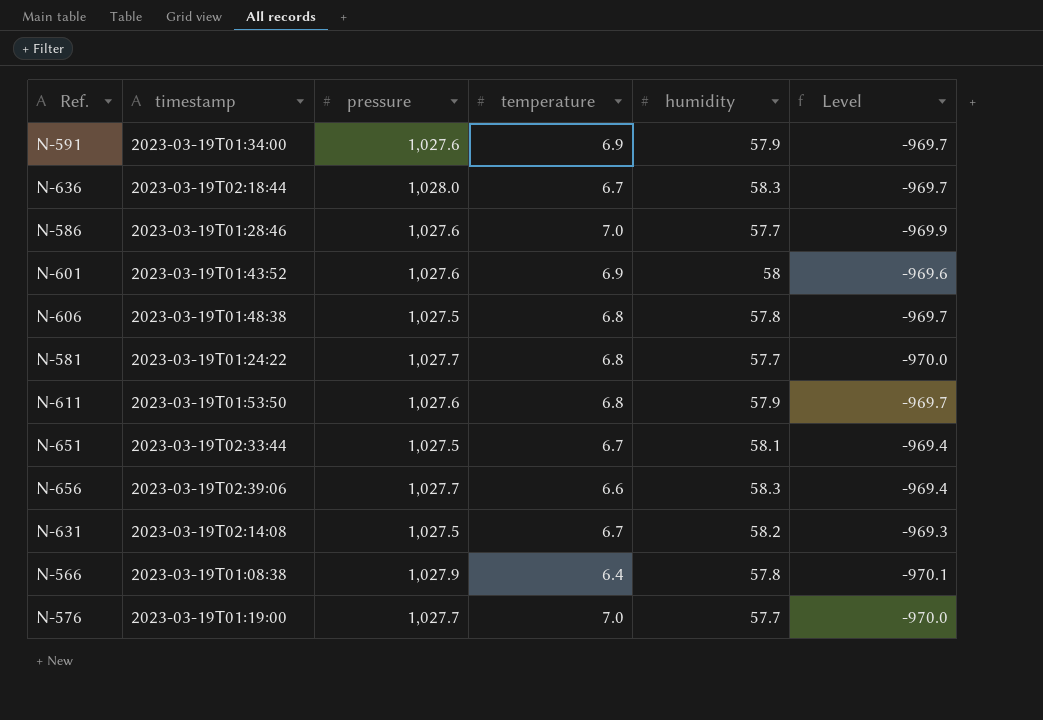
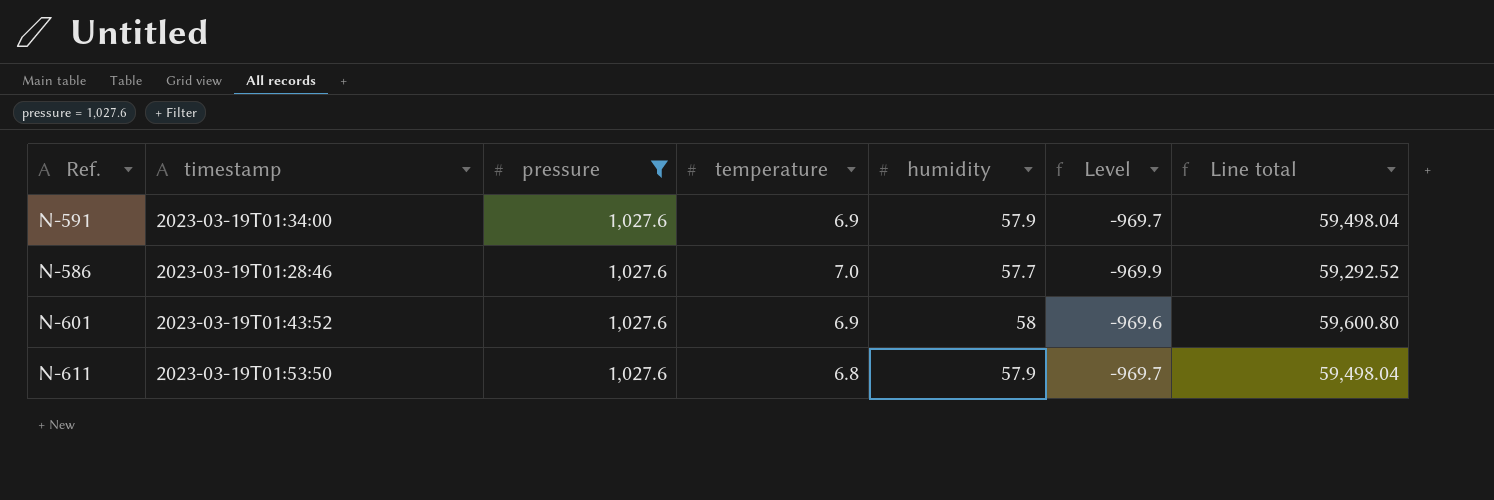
filter: none -> pressure = 1,027.6
column Line total | formula: none -> [pressure] * [humidity]

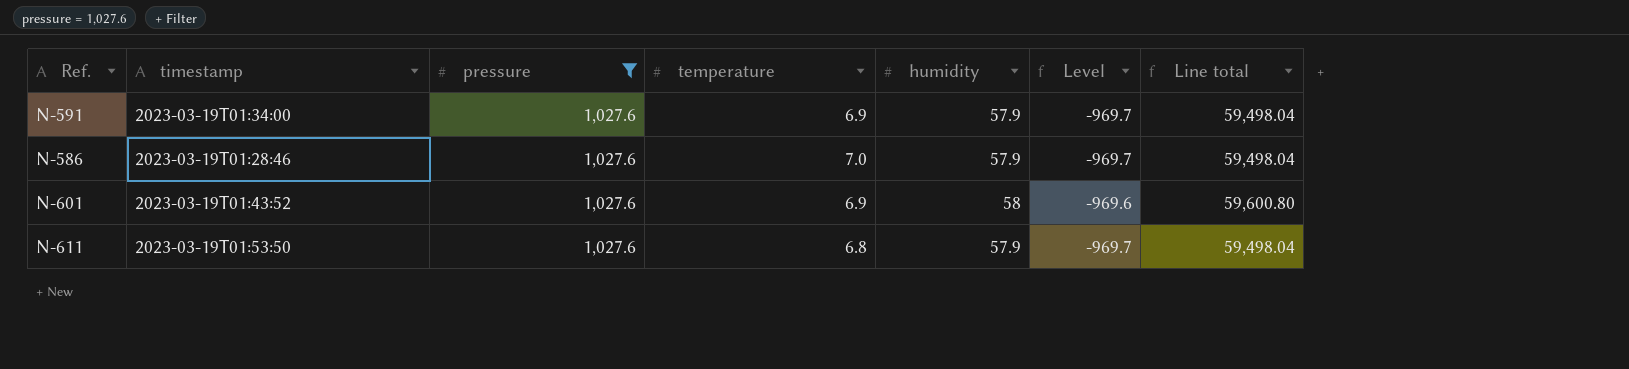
N-586 | humidity: 57.7 -> 57.9
N-586 | Level: -969.9 -> -969.7
N-586 | Line total: 59,292.52 -> 59,498.04

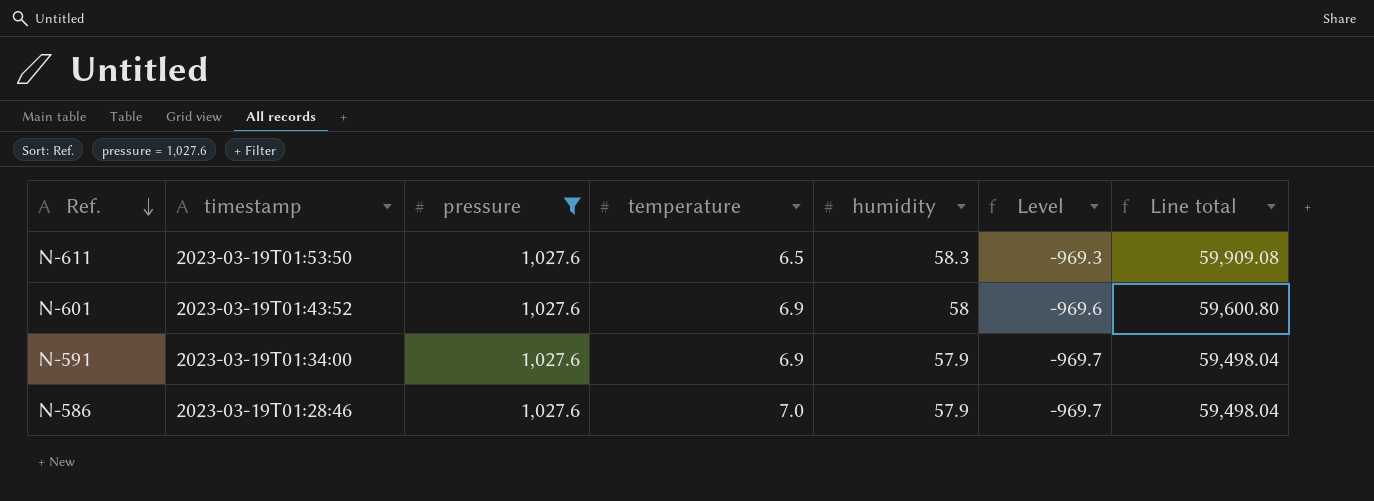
row order: none -> Ref. descending
N-611 | temperature: 6.8 -> 6.5
N-611 | humidity: 57.9 -> 58.3
N-611 | Level: -969.7 -> -969.3
N-611 | Line total: 59,498.04 -> 59,909.08

